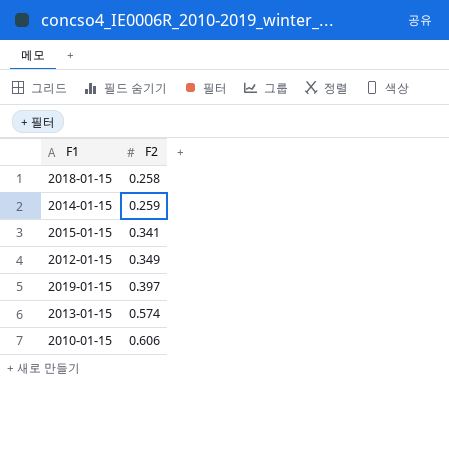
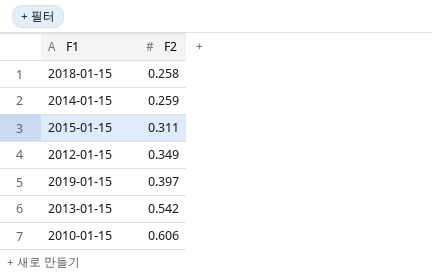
2015-01-15 | F2: 0.341 -> 0.311
2013-01-15 | F2: 0.574 -> 0.542

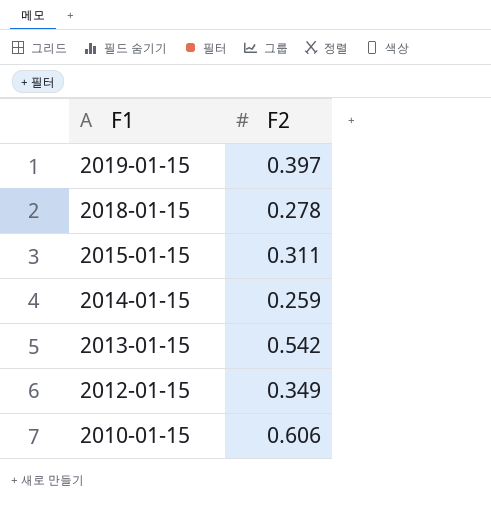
row order: F2 ascending -> F1 descending
2018-01-15 | F2: 0.258 -> 0.278

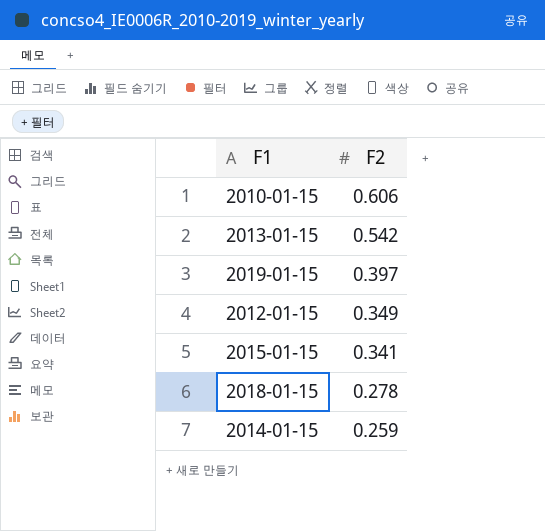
row order: F1 descending -> F2 descending
2015-01-15 | F2: 0.311 -> 0.341

